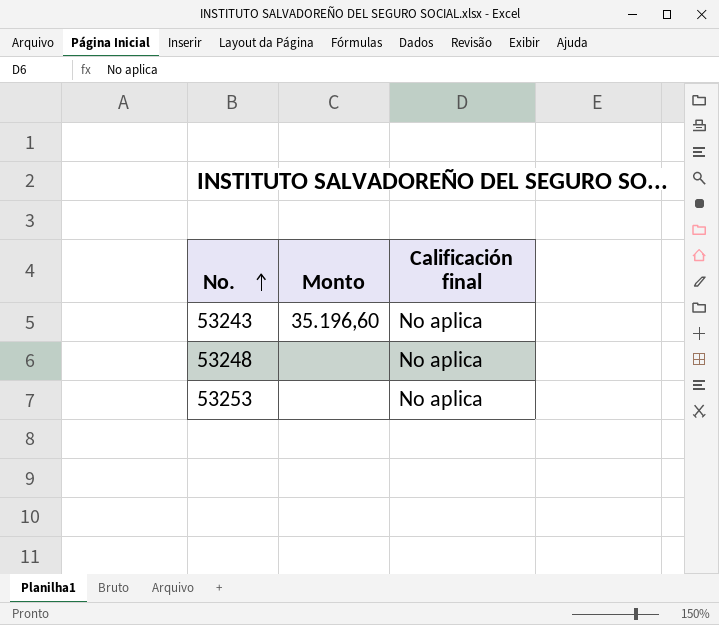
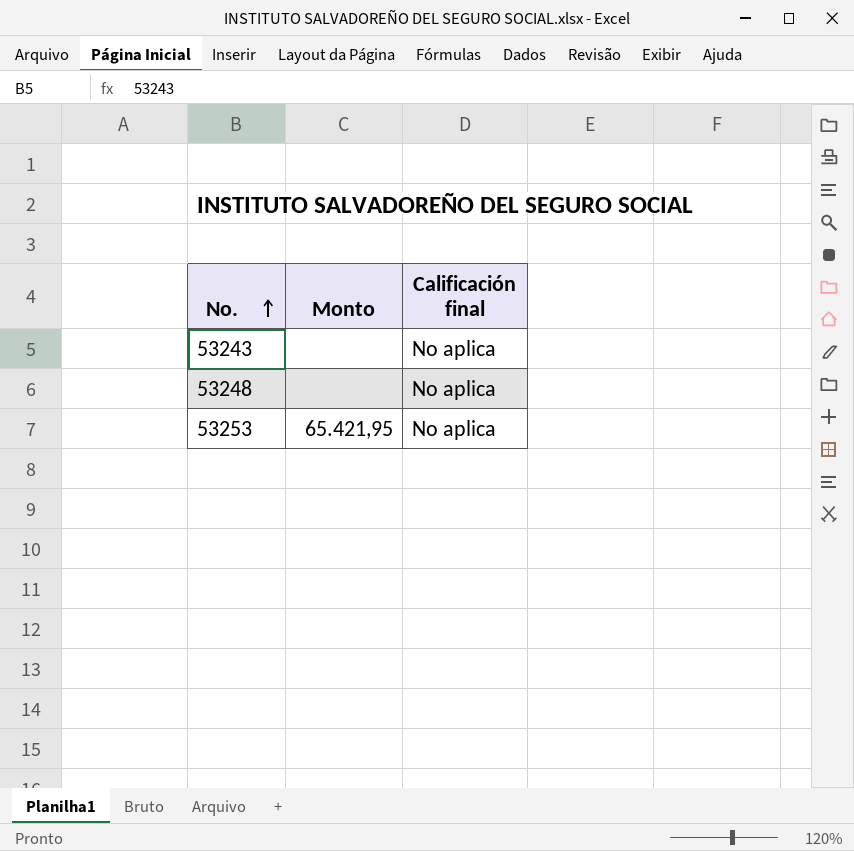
53243 | Monto: 35.196,60 -> none
53253 | Monto: none -> 65.421,95

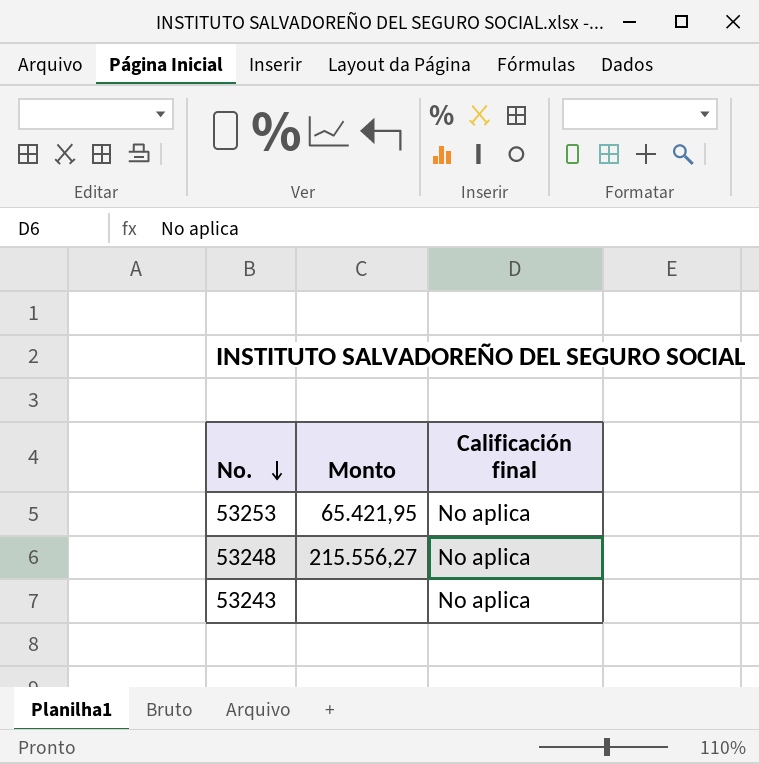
row order: No. ascending -> No. descending
53248 | Monto: none -> 215.556,27

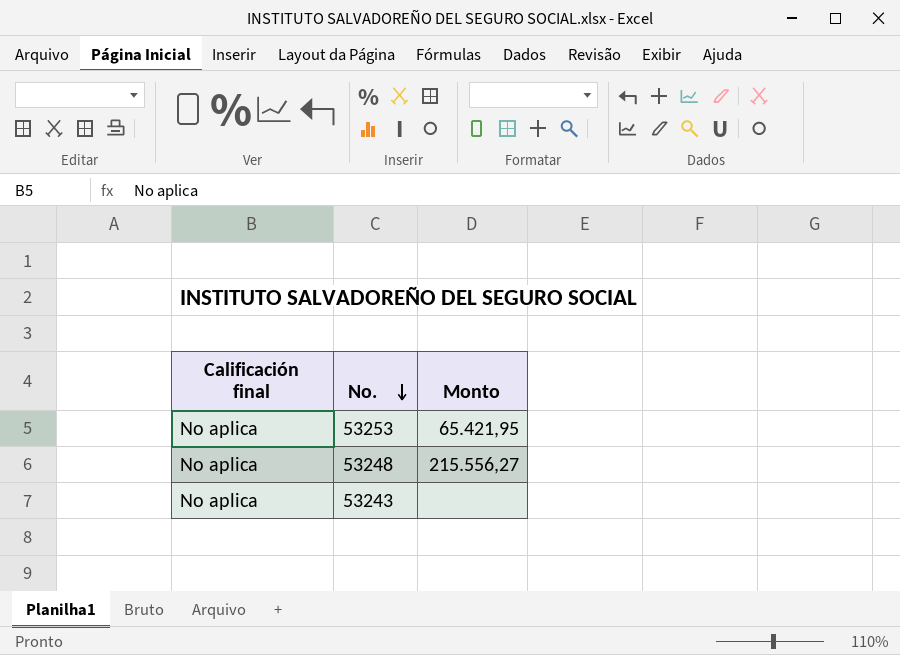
column Calificación final | position: 3 -> 1

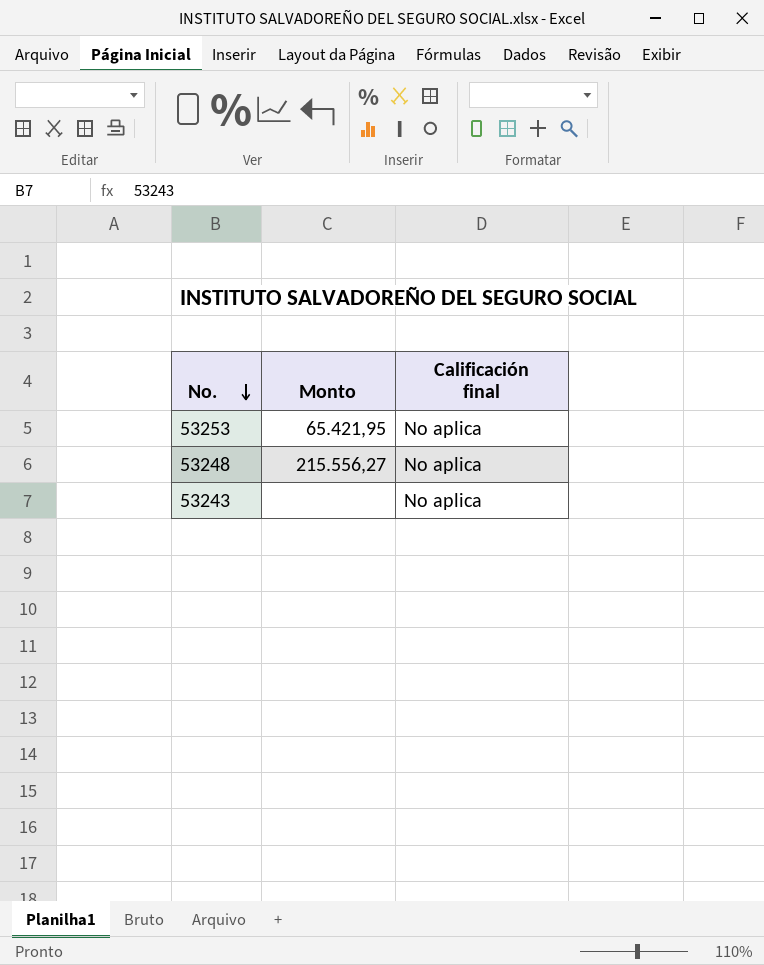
column Calificación final | position: 1 -> 3

